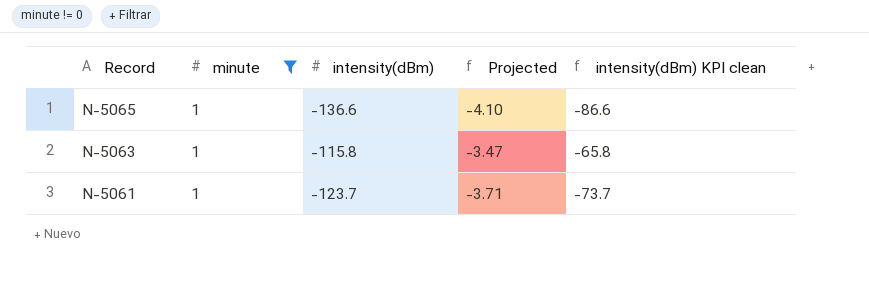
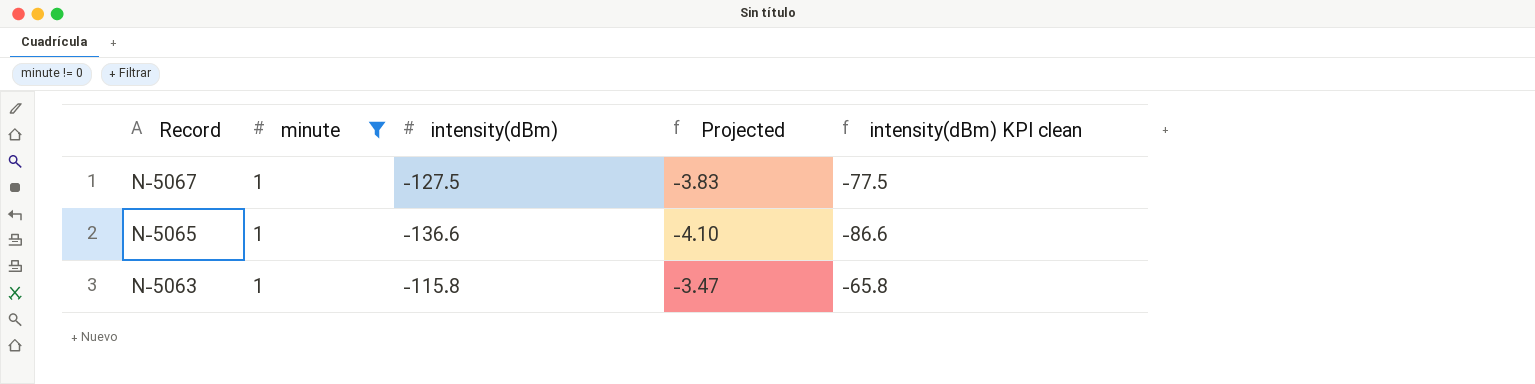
row N-5061: 1 | -123.7 | -3.71 | -73.7 -> none
row N-5067: none -> 1 | -127.5 | -3.83 | -77.5

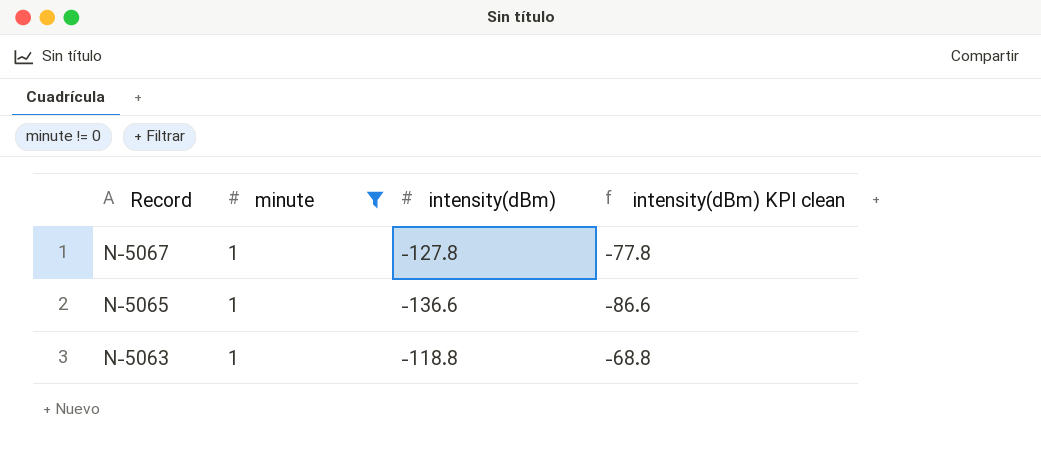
column Projected | formula: [intensity(dBm)] * 0.03 -> none
N-5067 | intensity(dBm): -127.5 -> -127.8
N-5067 | intensity(dBm) KPI clean: -77.5 -> -77.8
N-5063 | intensity(dBm): -115.8 -> -118.8
N-5063 | intensity(dBm) KPI clean: -65.8 -> -68.8

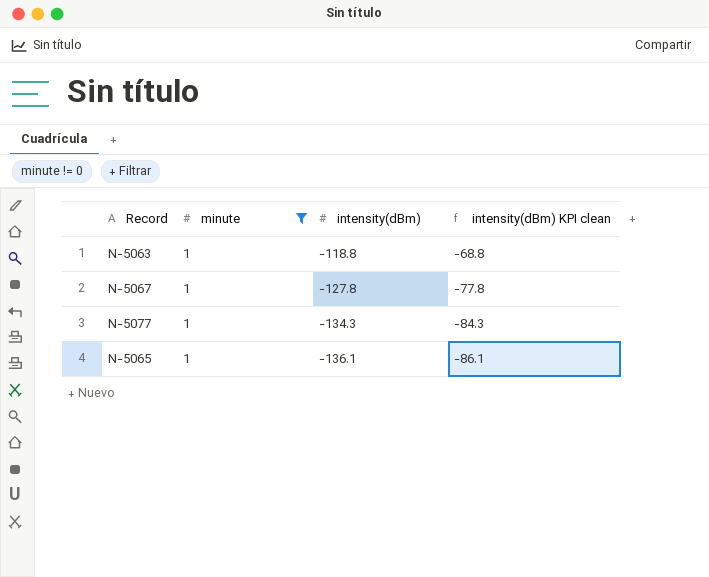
row order: Record descending -> intensity(dBm) descending
row N-5077: none -> 1 | -134.3 | -84.3
N-5065 | intensity(dBm): -136.6 -> -136.1
N-5065 | intensity(dBm) KPI clean: -86.6 -> -86.1

